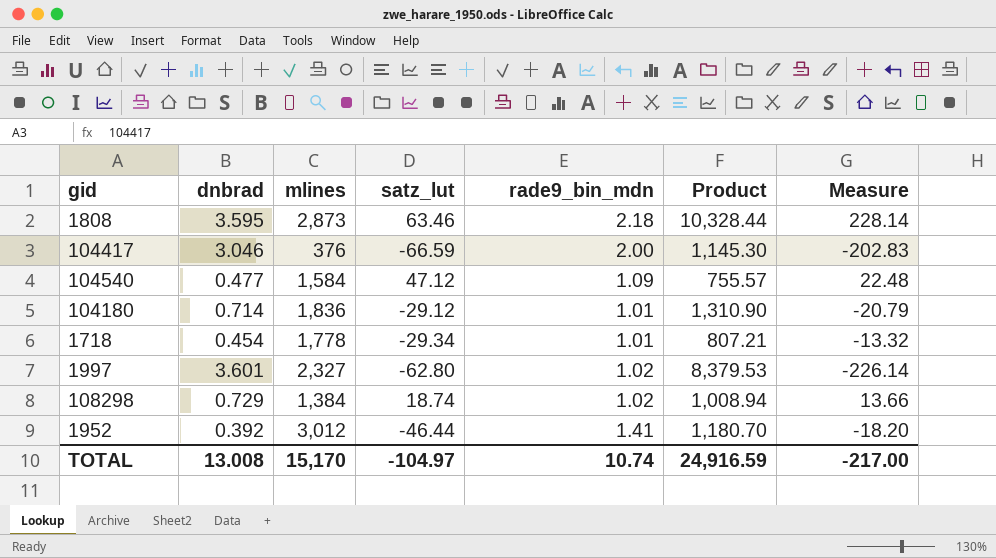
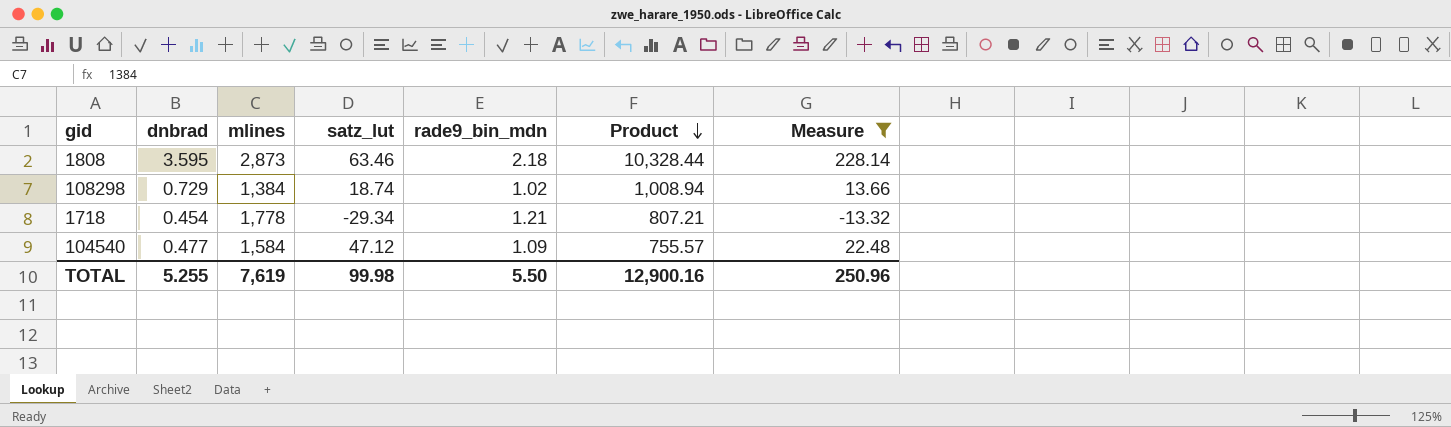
filter: none -> Measure >= -13.32
row order: none -> Product descending
1718 | rade9_bin_mdn: 1.01 -> 1.21
TOTAL | dnbrad: 13.008 -> 5.255
TOTAL | mlines: 15,170 -> 7,619
TOTAL | satz_lut: -104.97 -> 99.98
TOTAL | rade9_bin_mdn: 10.74 -> 5.50
TOTAL | Product: 24,916.59 -> 12,900.16
TOTAL | Measure: -217.00 -> 250.96

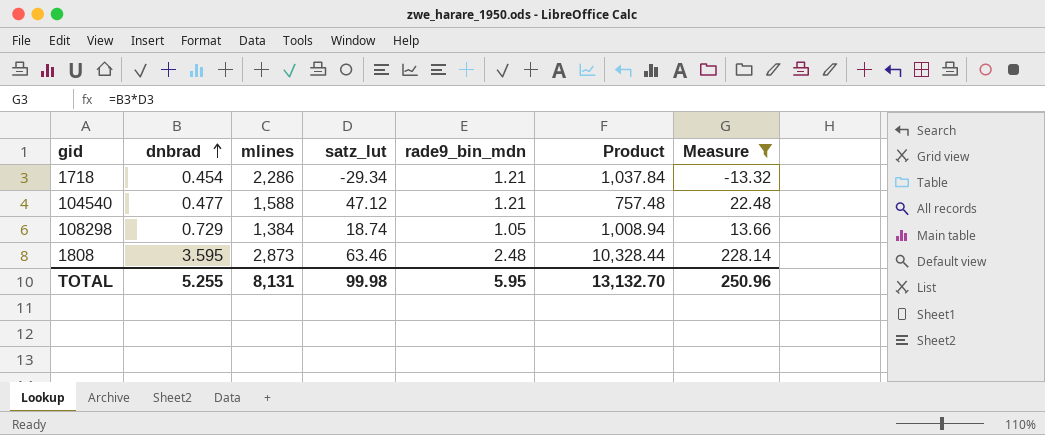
row order: Product descending -> dnbrad ascending
1718 | mlines: 1,778 -> 2,286
1718 | Product: 807.21 -> 1,037.84
104540 | mlines: 1,584 -> 1,588
104540 | rade9_bin_mdn: 1.09 -> 1.21
104540 | Product: 755.57 -> 757.48
108298 | rade9_bin_mdn: 1.02 -> 1.05
1808 | rade9_bin_mdn: 2.18 -> 2.48
TOTAL | mlines: 7,619 -> 8,131
TOTAL | rade9_bin_mdn: 5.50 -> 5.95
TOTAL | Product: 12,900.16 -> 13,132.70

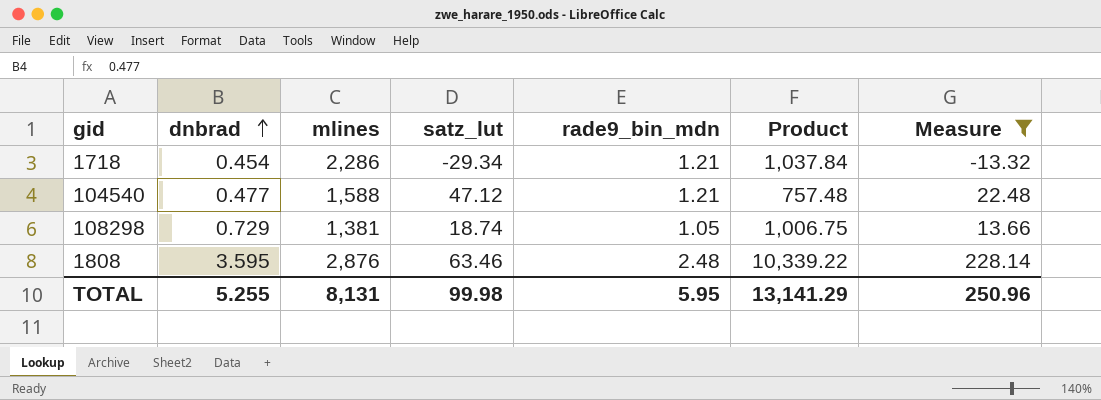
108298 | mlines: 1,384 -> 1,381
108298 | Product: 1,008.94 -> 1,006.75
1808 | mlines: 2,873 -> 2,876
1808 | Product: 10,328.44 -> 10,339.22
TOTAL | Product: 13,132.70 -> 13,141.29

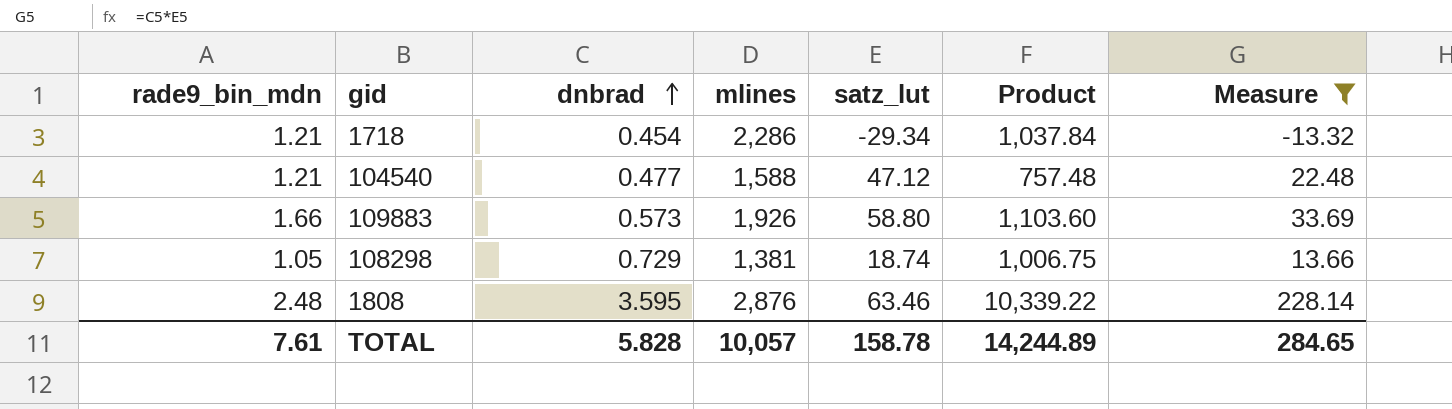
column rade9_bin_mdn | position: 5 -> 1
row 109883: none -> 1.66 | 0.573 | 1,926 | 58.80 | 1,103.60 | 33.69
TOTAL | rade9_bin_mdn: 5.95 -> 7.61
TOTAL | dnbrad: 5.255 -> 5.828
TOTAL | mlines: 8,131 -> 10,057
TOTAL | satz_lut: 99.98 -> 158.78
TOTAL | Product: 13,141.29 -> 14,244.89
TOTAL | Measure: 250.96 -> 284.65

